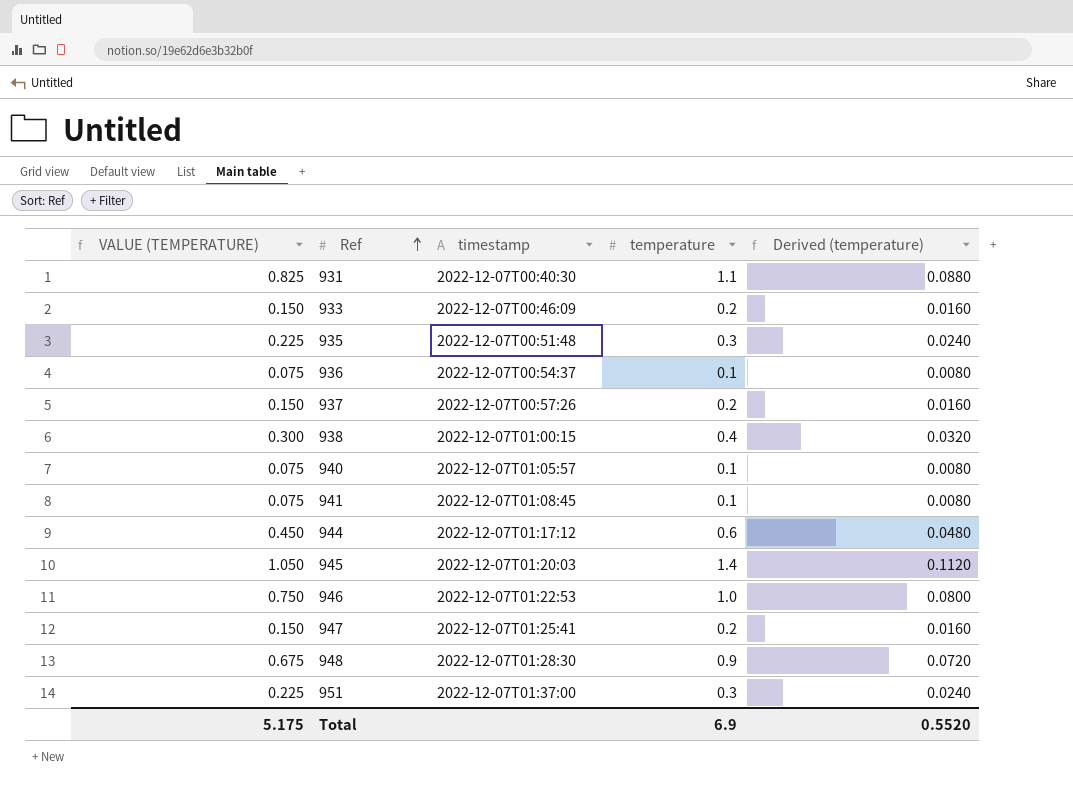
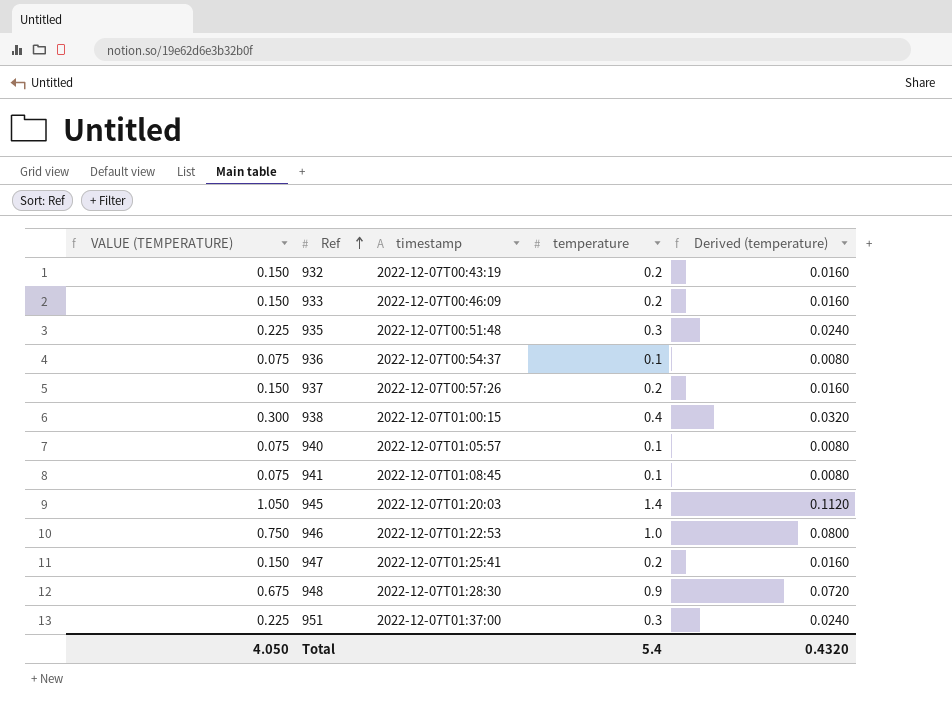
row 931: 0.825 | 2022-12-07T00:40:30 | 1.1 | 0.0880 -> none
row 944: 0.450 | 2022-12-07T01:17:12 | 0.6 | 0.0480 -> none
row 932: none -> 0.150 | 2022-12-07T00:43:19 | 0.2 | 0.0160
Total | VALUE (TEMPERATURE): 5.175 -> 4.050
Total | temperature: 6.9 -> 5.4
Total | Derived (temperature): 0.5520 -> 0.4320

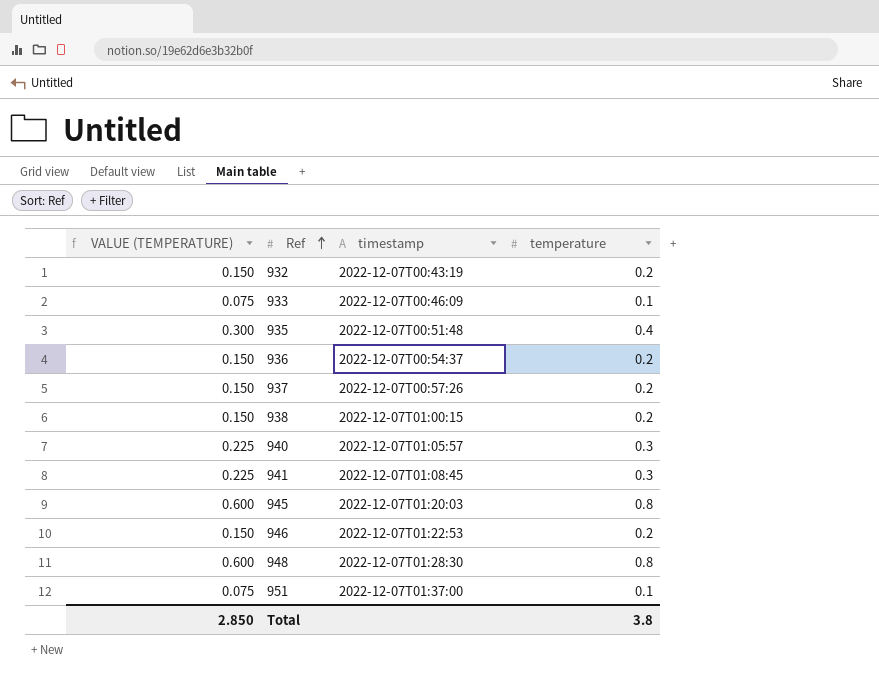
column Derived (temperature) | formula: [temperature] * 0.08 -> none
row 947: 0.150 | 2022-12-07T01:25:41 | 0.2 | 0.0160 -> none
933 | VALUE (TEMPERATURE): 0.150 -> 0.075
933 | temperature: 0.2 -> 0.1
935 | VALUE (TEMPERATURE): 0.225 -> 0.300
935 | temperature: 0.3 -> 0.4
936 | VALUE (TEMPERATURE): 0.075 -> 0.150
936 | temperature: 0.1 -> 0.2
938 | VALUE (TEMPERATURE): 0.300 -> 0.150
938 | temperature: 0.4 -> 0.2
940 | VALUE (TEMPERATURE): 0.075 -> 0.225
940 | temperature: 0.1 -> 0.3
941 | VALUE (TEMPERATURE): 0.075 -> 0.225
941 | temperature: 0.1 -> 0.3
945 | VALUE (TEMPERATURE): 1.050 -> 0.600
945 | temperature: 1.4 -> 0.8
946 | VALUE (TEMPERATURE): 0.750 -> 0.150
946 | temperature: 1.0 -> 0.2
948 | VALUE (TEMPERATURE): 0.675 -> 0.600
948 | temperature: 0.9 -> 0.8
951 | VALUE (TEMPERATURE): 0.225 -> 0.075
951 | temperature: 0.3 -> 0.1
Total | VALUE (TEMPERATURE): 4.050 -> 2.850
Total | temperature: 5.4 -> 3.8

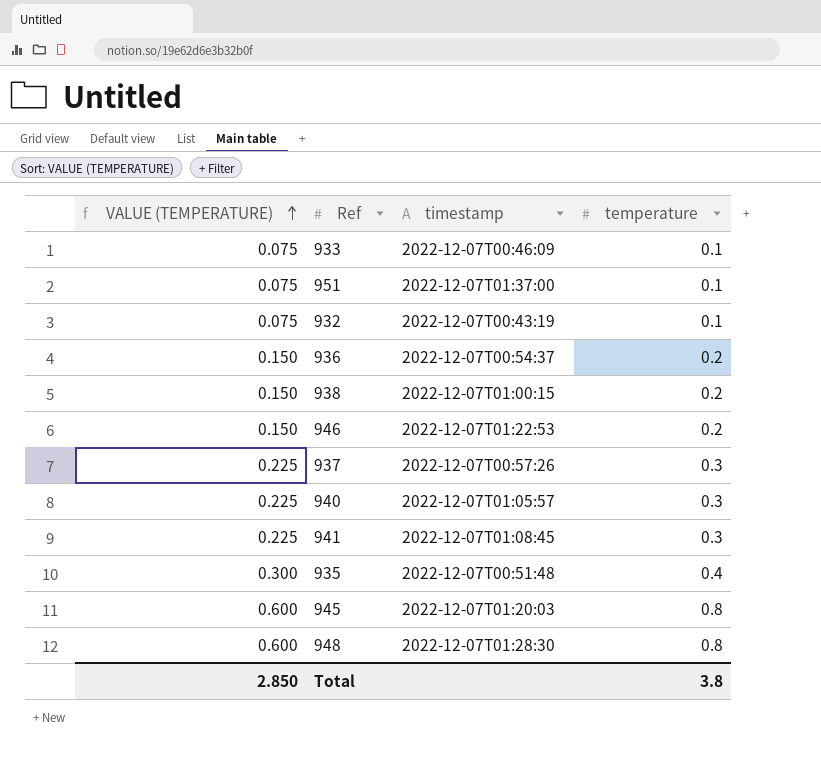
row order: Ref ascending -> VALUE (TEMPERATURE) ascending
932 | VALUE (TEMPERATURE): 0.150 -> 0.075
932 | temperature: 0.2 -> 0.1
937 | VALUE (TEMPERATURE): 0.150 -> 0.225
937 | temperature: 0.2 -> 0.3

